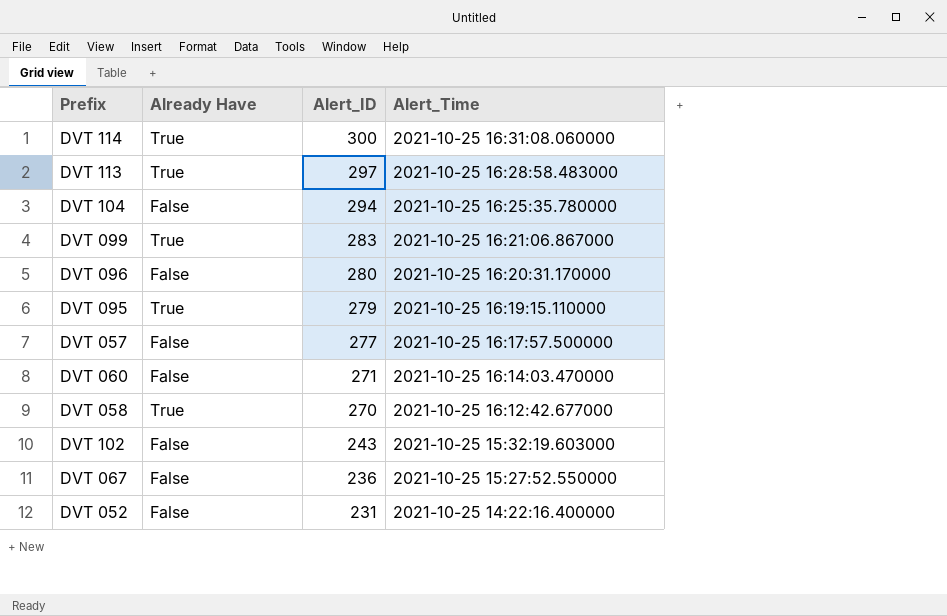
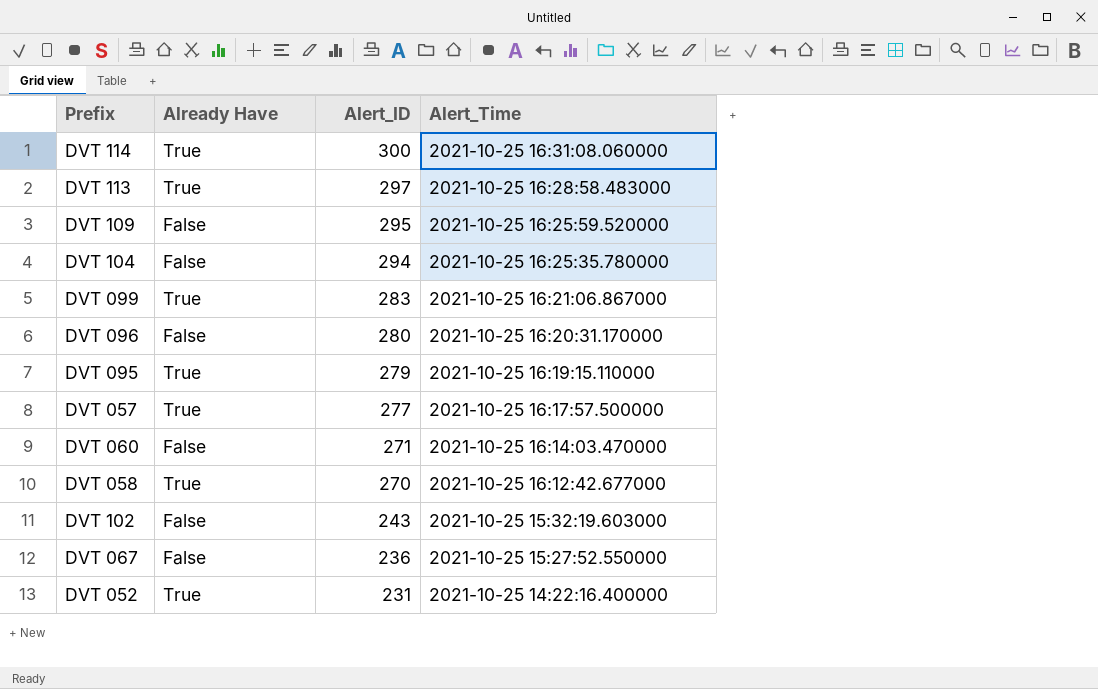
row DVT 109: none -> False | 295 | 2021-10-25 16:25:59.520000
DVT 057 | Already Have: False -> True
DVT 052 | Already Have: False -> True

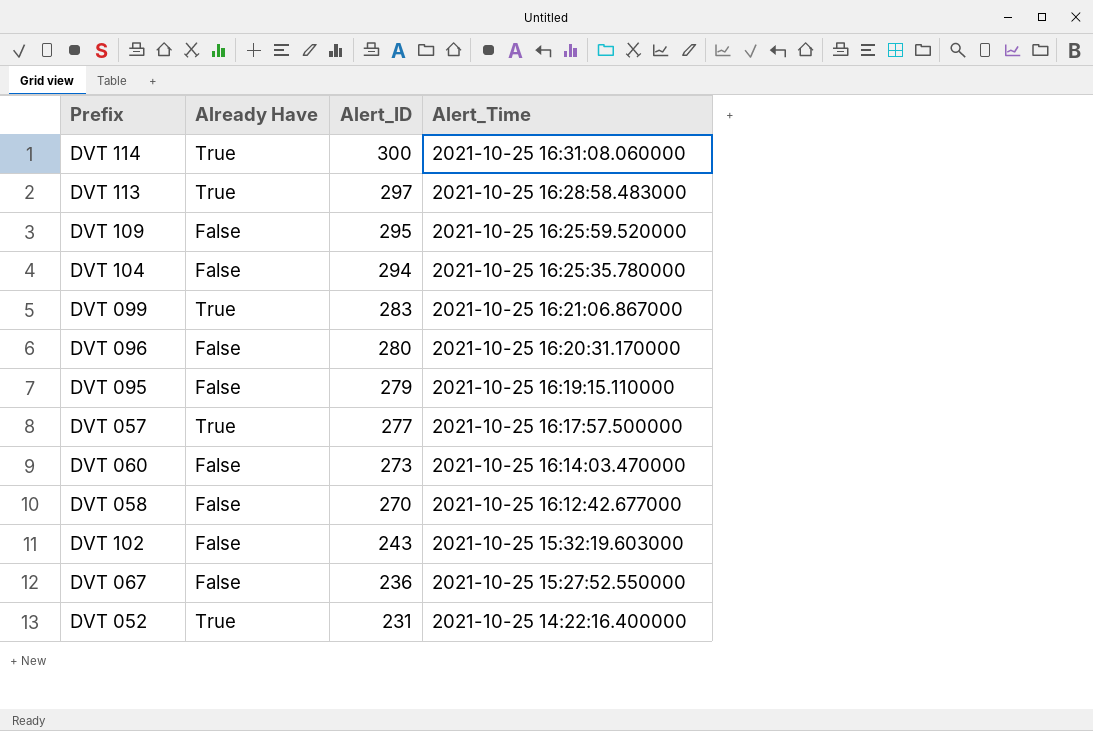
DVT 095 | Already Have: True -> False
DVT 060 | Alert_ID: 271 -> 273
DVT 058 | Already Have: True -> False

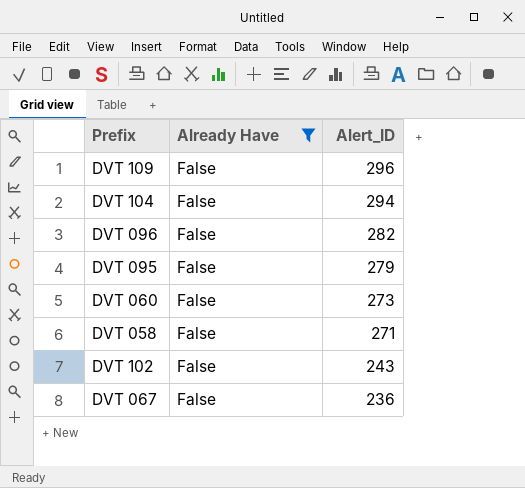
filter: none -> Already Have = False
column Alert_Time | position: 4 -> none
DVT 109 | Alert_ID: 295 -> 296
DVT 096 | Alert_ID: 280 -> 282
DVT 058 | Alert_ID: 270 -> 271

